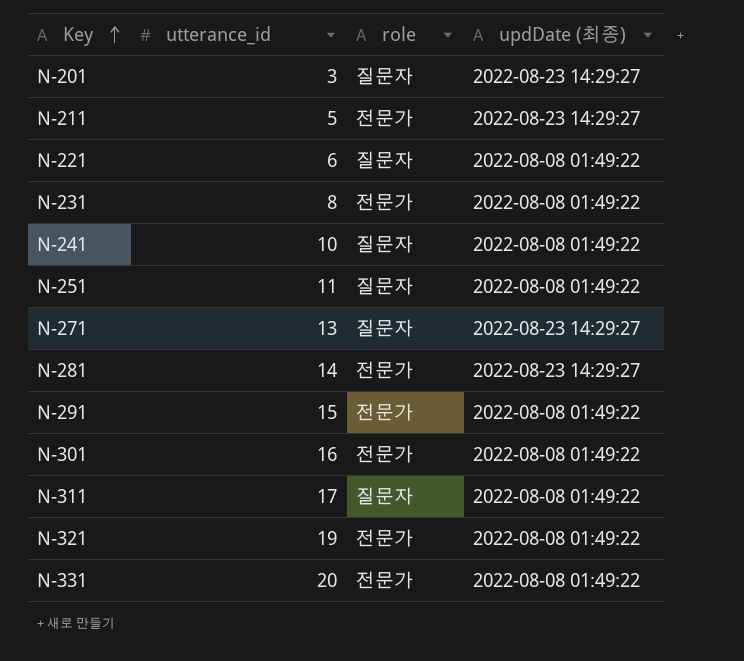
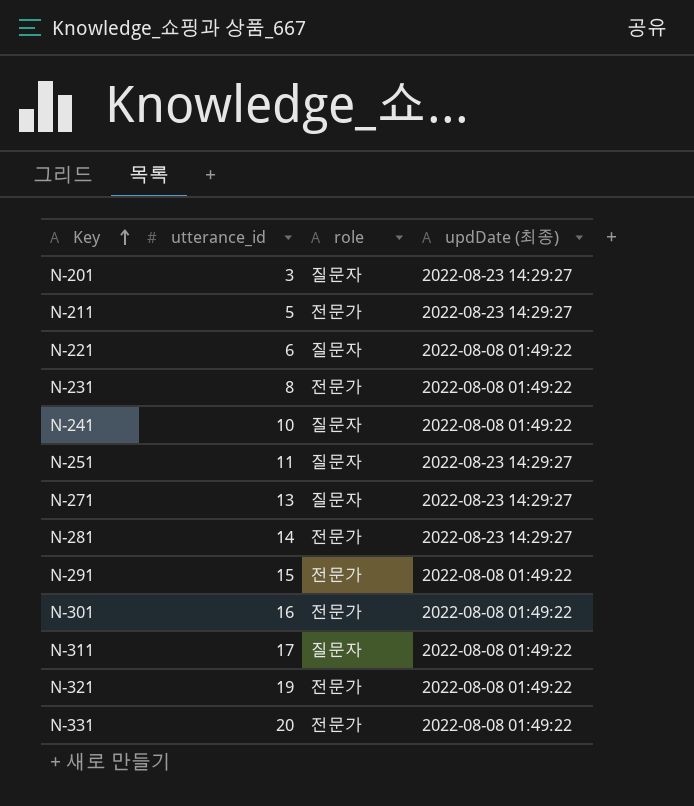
N-251 | updDate (최종): 2022-08-08 01:49:22 -> 2022-08-23 14:29:27

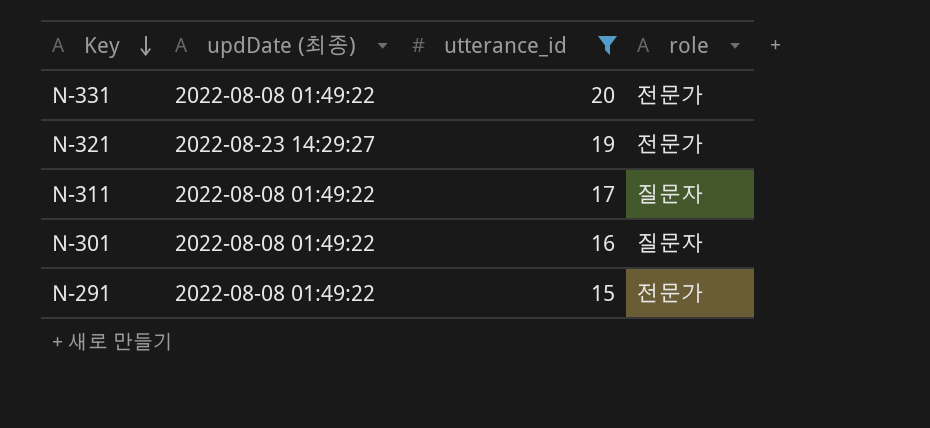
filter: none -> utterance_id >= 15
row order: Key ascending -> Key descending
column updDate (최종) | position: 4 -> 2
N-321 | updDate (최종): 2022-08-08 01:49:22 -> 2022-08-23 14:29:27
N-301 | role: 전문가 -> 질문자

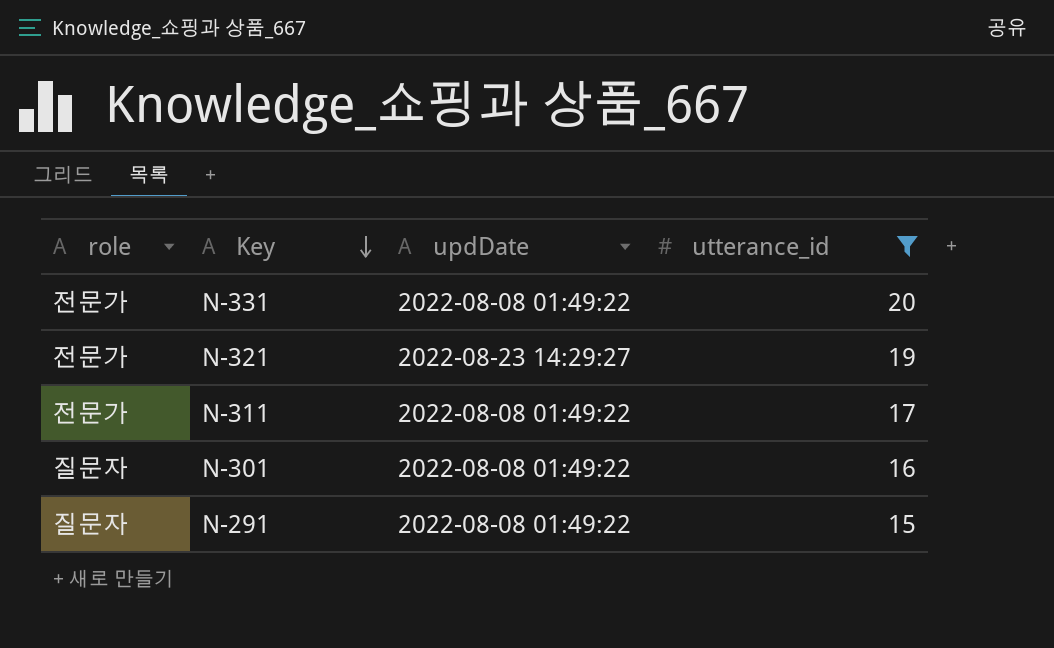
column role | position: 4 -> 1
column name: updDate (최종) -> updDate
N-311 | role: 질문자 -> 전문가
N-291 | role: 전문가 -> 질문자

